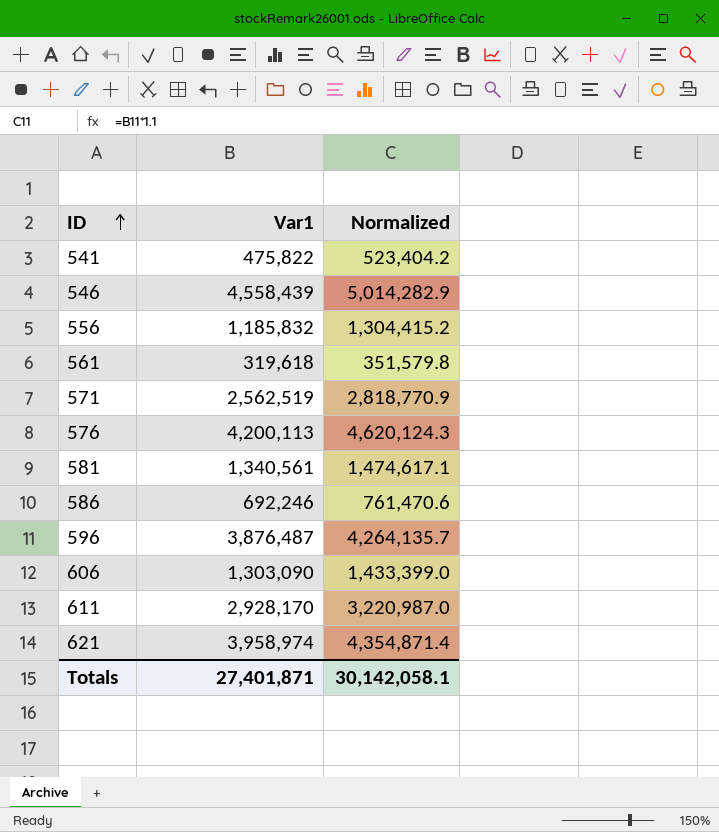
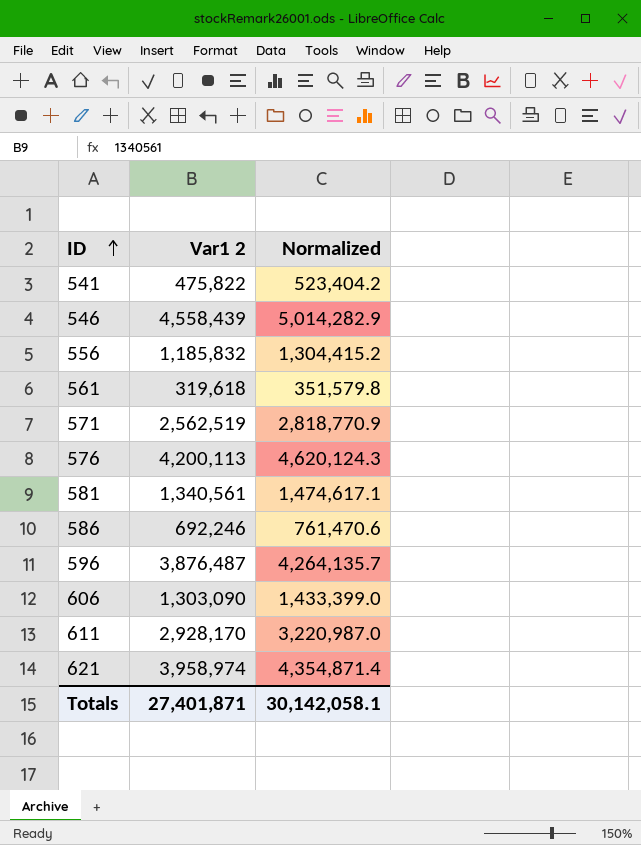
column name: Var1 -> Var1 2

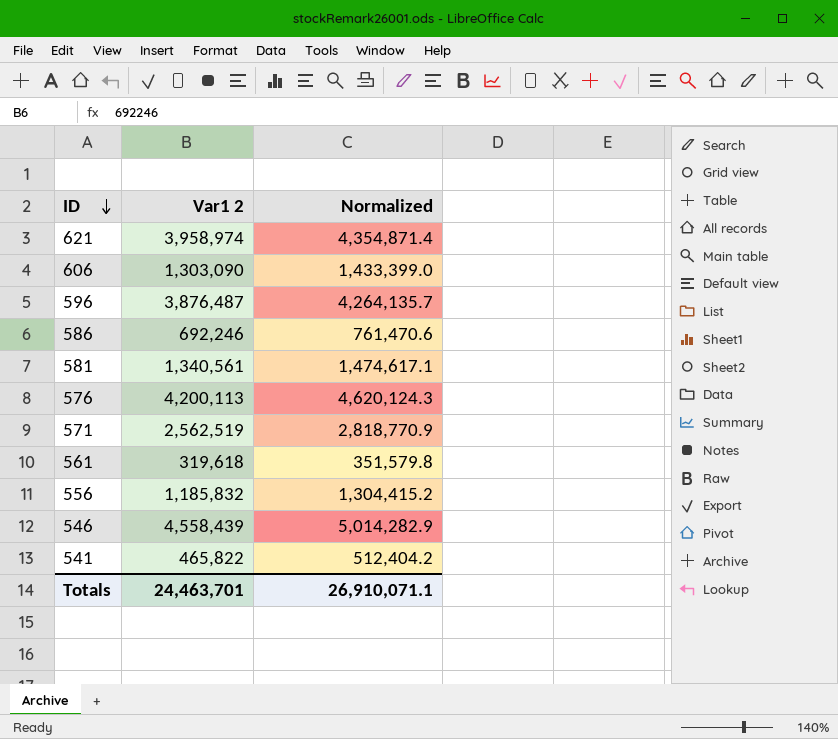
row order: ID ascending -> ID descending
row 611: 2,928,170 | 3,220,987.0 -> none
541 | Var1 2: 475,822 -> 465,822
541 | Normalized: 523,404.2 -> 512,404.2
Totals | Var1 2: 27,401,871 -> 24,463,701
Totals | Normalized: 30,142,058.1 -> 26,910,071.1

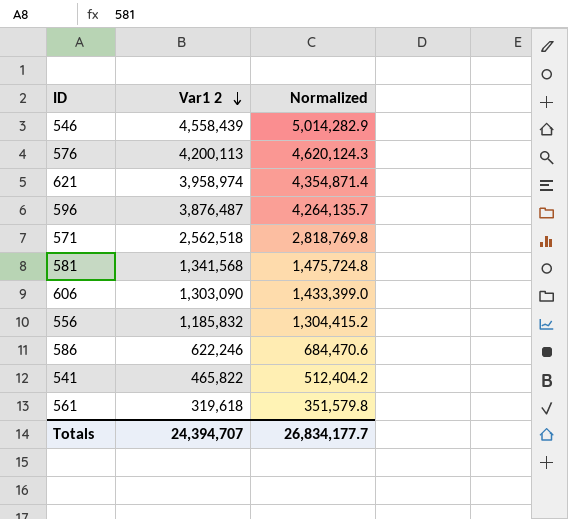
row order: ID descending -> Var1 2 descending
571 | Var1 2: 2,562,519 -> 2,562,518
571 | Normalized: 2,818,770.9 -> 2,818,769.8
581 | Var1 2: 1,340,561 -> 1,341,568
581 | Normalized: 1,474,617.1 -> 1,475,724.8
586 | Var1 2: 692,246 -> 622,246
586 | Normalized: 761,470.6 -> 684,470.6
Totals | Var1 2: 24,463,701 -> 24,394,707
Totals | Normalized: 26,910,071.1 -> 26,834,177.7

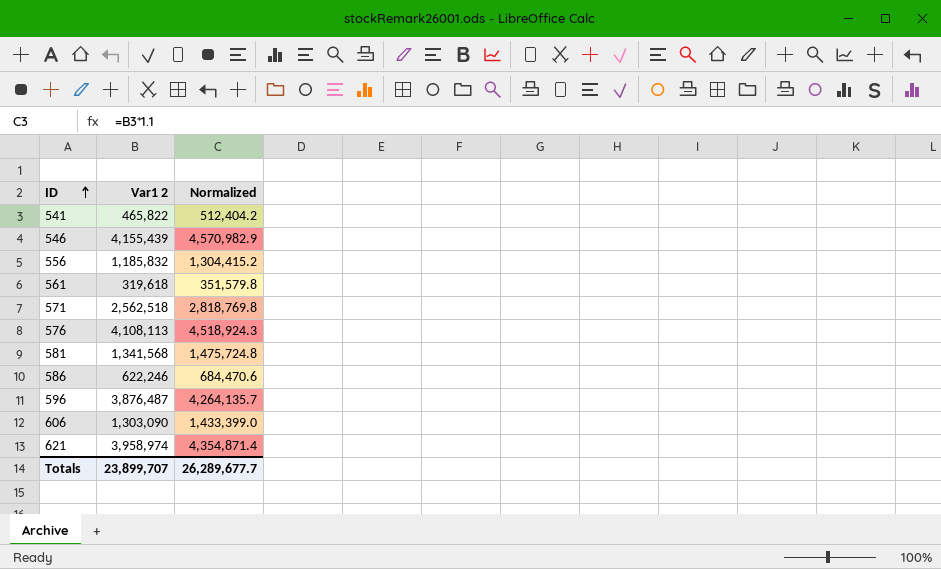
row order: Var1 2 descending -> ID ascending
546 | Var1 2: 4,558,439 -> 4,155,439
546 | Normalized: 5,014,282.9 -> 4,570,982.9
576 | Var1 2: 4,200,113 -> 4,108,113
576 | Normalized: 4,620,124.3 -> 4,518,924.3
Totals | Var1 2: 24,394,707 -> 23,899,707
Totals | Normalized: 26,834,177.7 -> 26,289,677.7

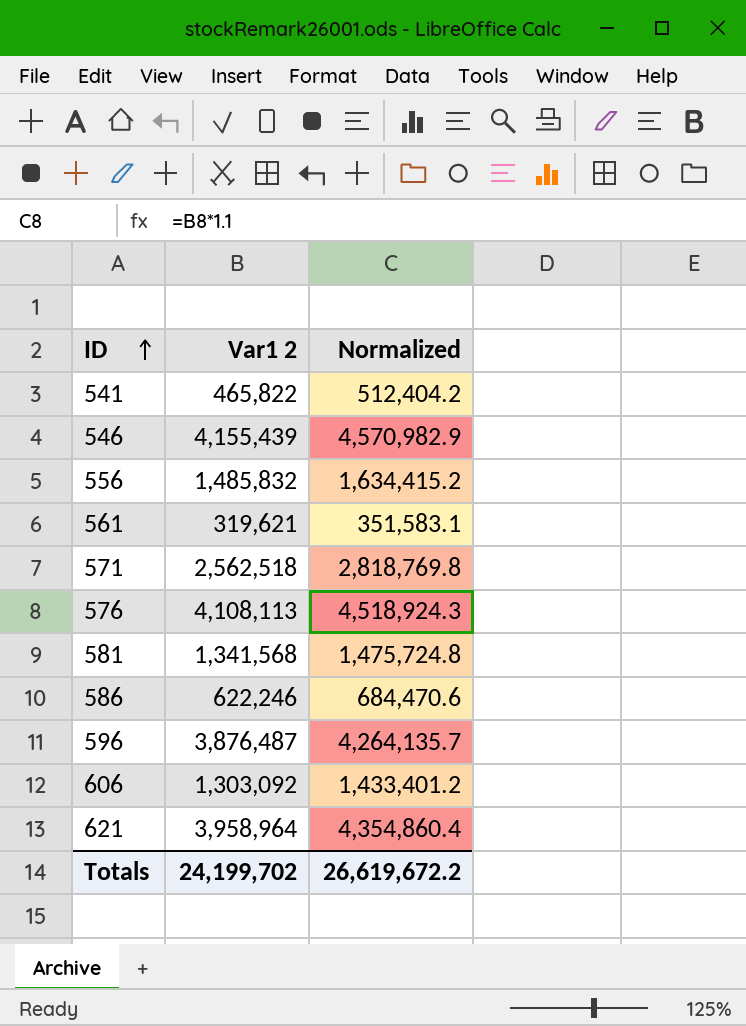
556 | Var1 2: 1,185,832 -> 1,485,832
556 | Normalized: 1,304,415.2 -> 1,634,415.2
561 | Var1 2: 319,618 -> 319,621
561 | Normalized: 351,579.8 -> 351,583.1
606 | Var1 2: 1,303,090 -> 1,303,092
606 | Normalized: 1,433,399.0 -> 1,433,401.2
621 | Var1 2: 3,958,974 -> 3,958,964
621 | Normalized: 4,354,871.4 -> 4,354,860.4
Totals | Var1 2: 23,899,707 -> 24,199,702
Totals | Normalized: 26,289,677.7 -> 26,619,672.2

